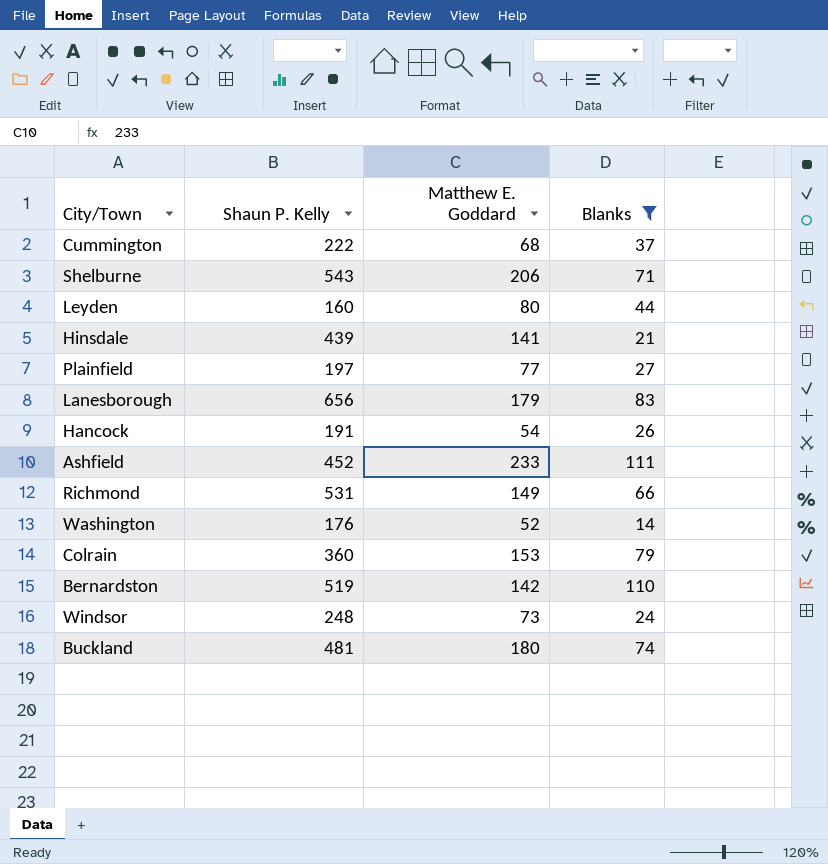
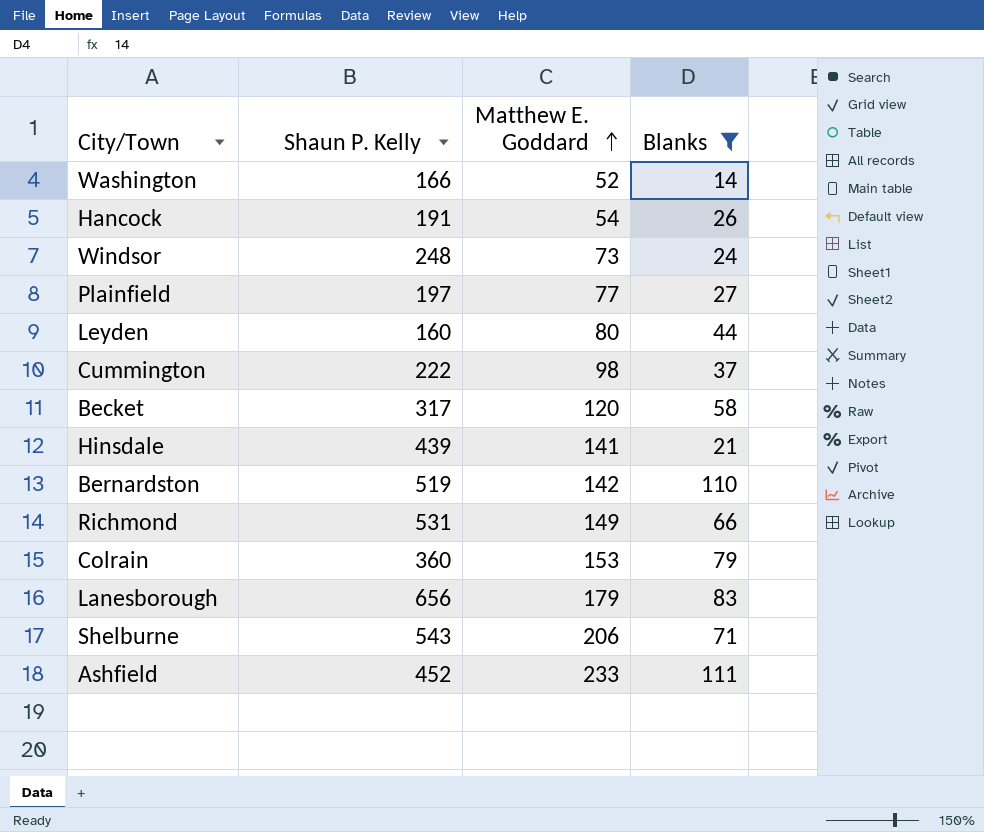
row order: none -> Matthew E. Goddard ascending
row Buckland: 481 | 180 | 74 -> none
Washington | Shaun P. Kelly: 176 -> 166
Cummington | Matthew E. Goddard: 68 -> 98
row Becket: none -> 317 | 120 | 58

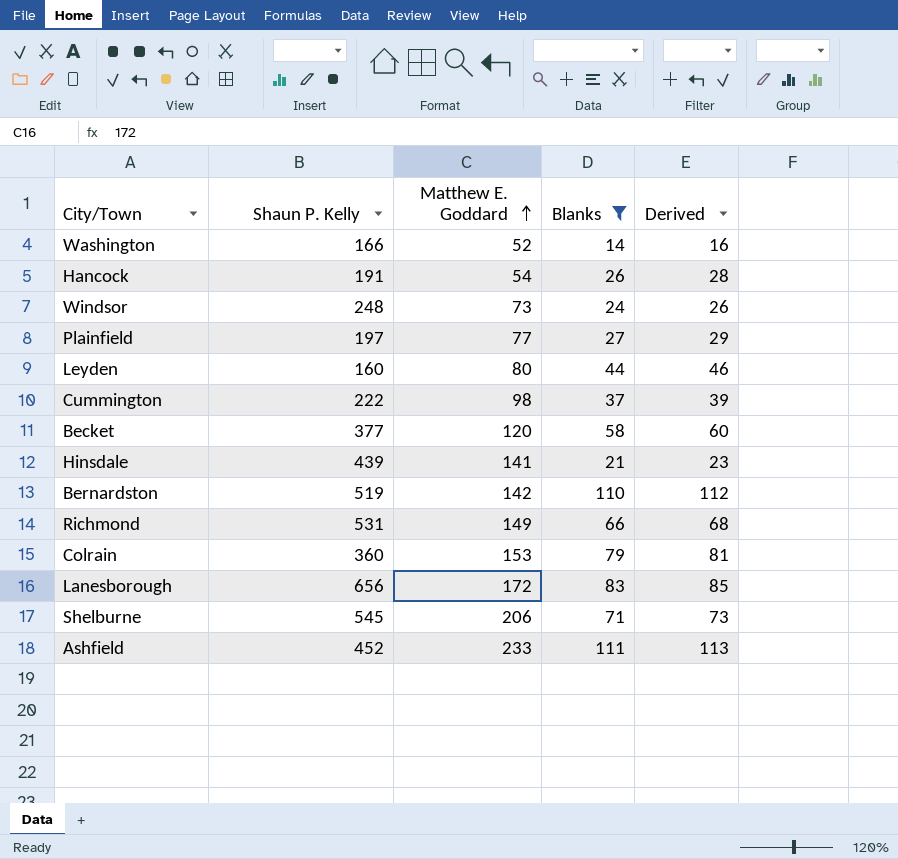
column Derived | formula: none -> [Blanks] + 2
Becket | Shaun P. Kelly: 317 -> 377
Lanesborough | Matthew E. Goddard: 179 -> 172
Shelburne | Shaun P. Kelly: 543 -> 545

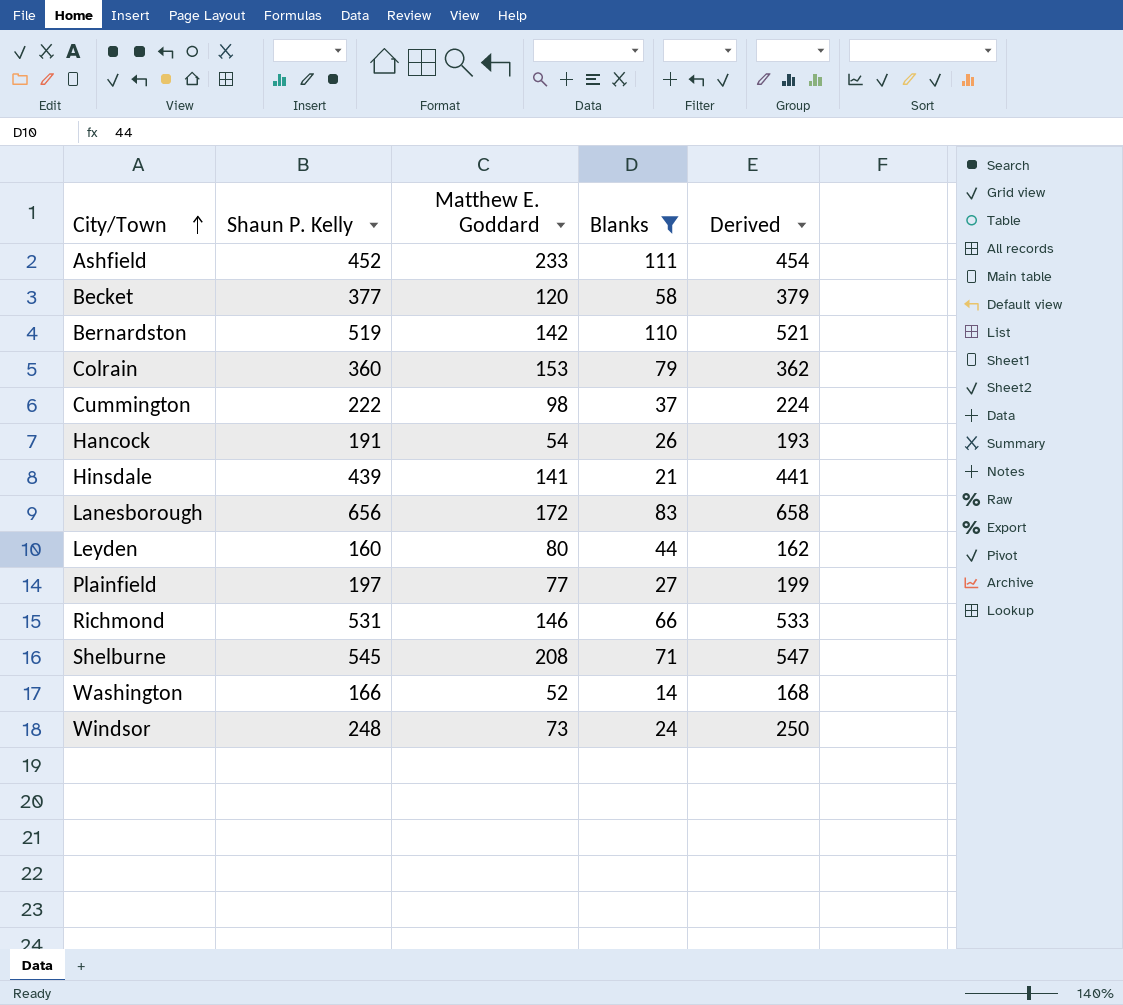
row order: Matthew E. Goddard ascending -> City/Town ascending
column Derived | formula: [Blanks] + 2 -> [Shaun P. Kelly] + 2
Richmond | Matthew E. Goddard: 149 -> 146
Shelburne | Matthew E. Goddard: 206 -> 208

